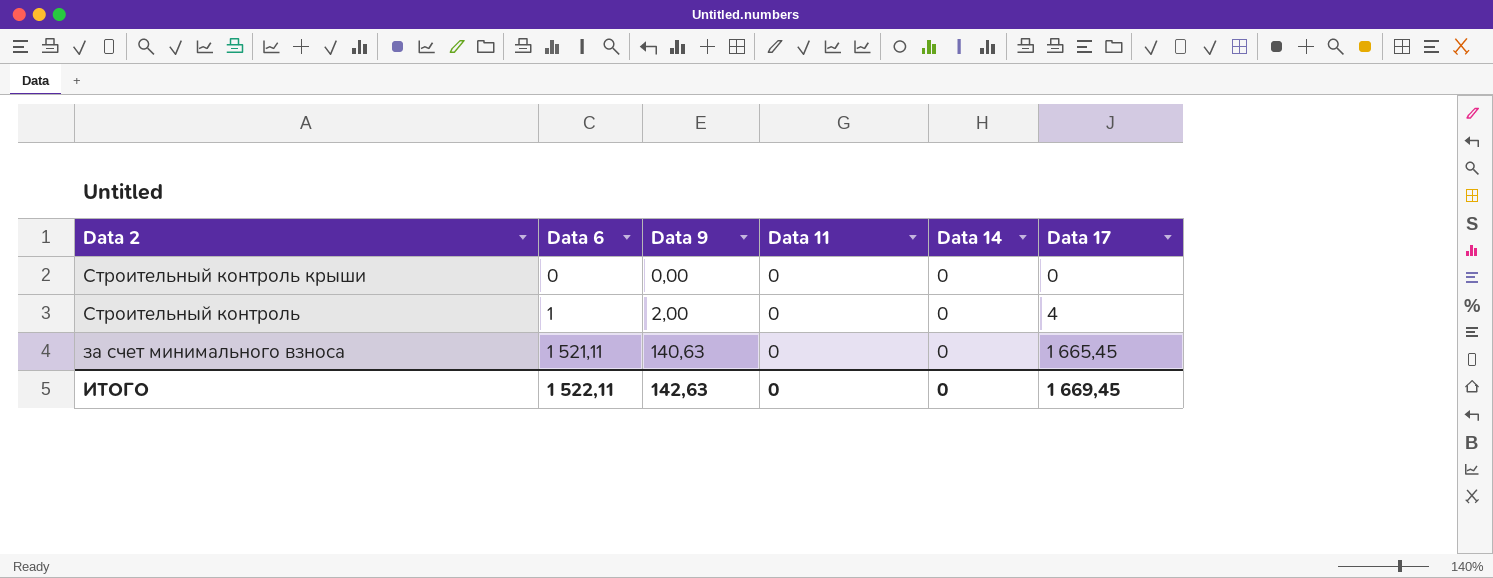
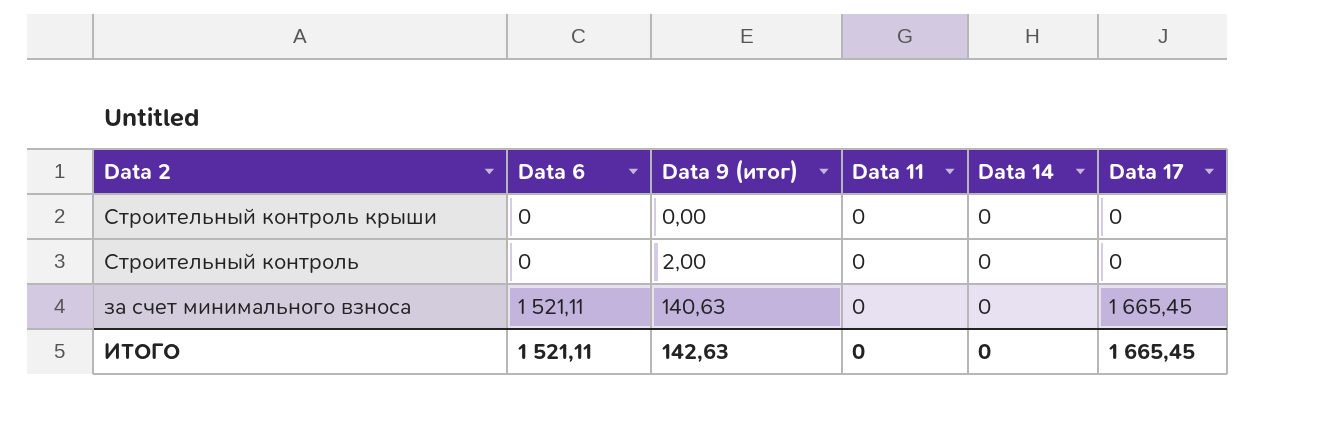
column name: Data 9 -> Data 9 (итог)
Строительный контроль | Data 6: 1 -> 0
Строительный контроль | Data 17: 4 -> 0
ИТОГО | Data 6: 1 522,11 -> 1 521,11
ИТОГО | Data 17: 1 669,45 -> 1 665,45

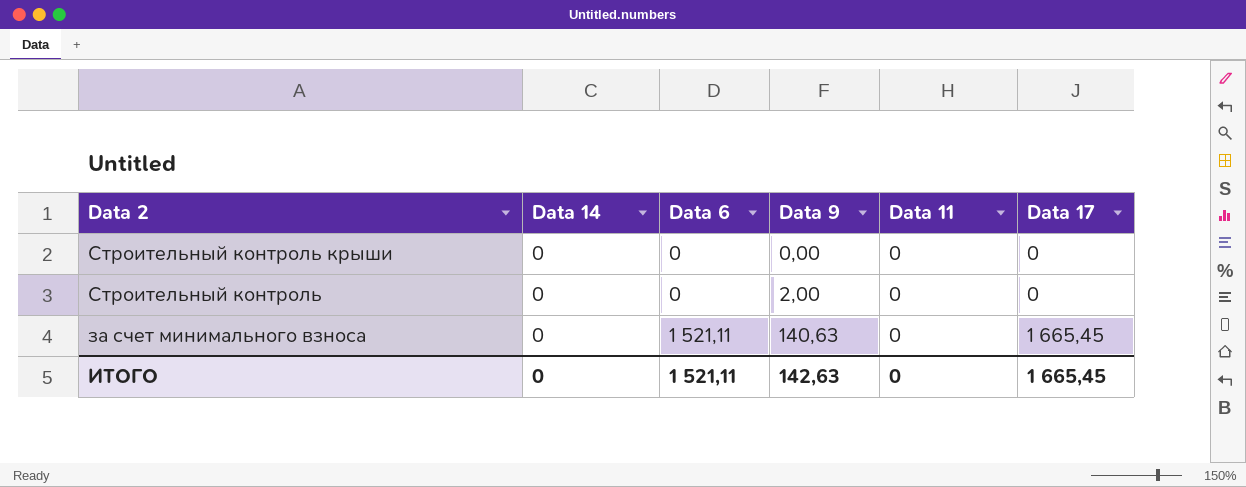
column Data 14 | position: 5 -> 2
column name: Data 9 (итог) -> Data 9

